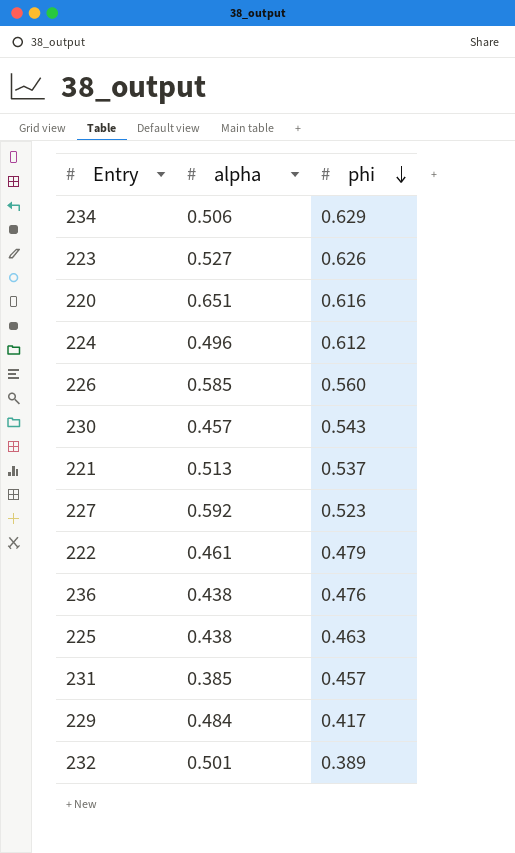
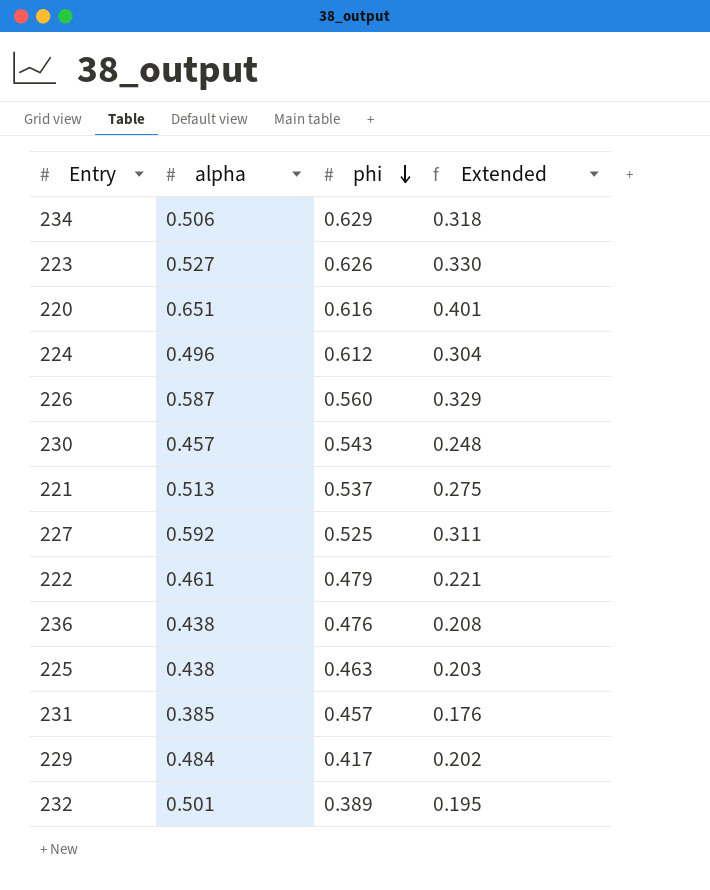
column Extended | formula: none -> [alpha] * [phi]
226 | alpha: 0.585 -> 0.587
227 | phi: 0.523 -> 0.525

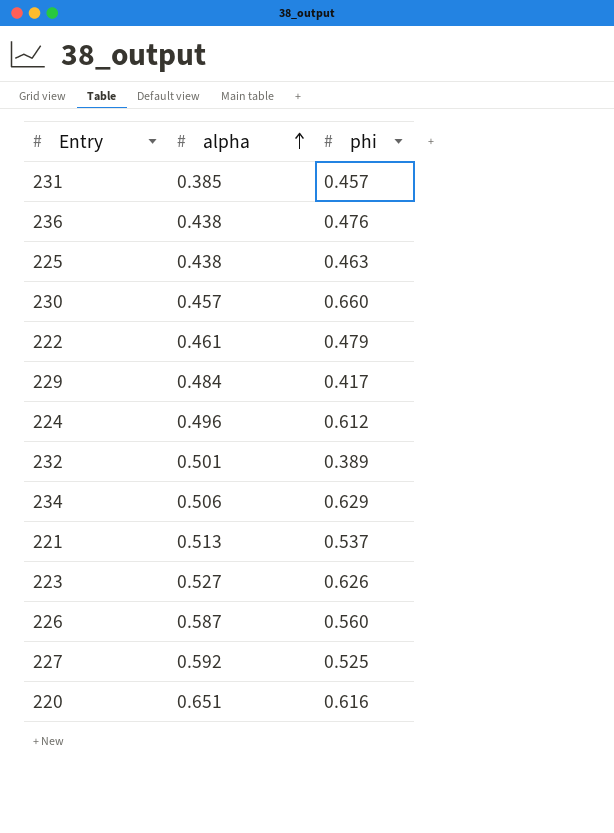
row order: phi descending -> alpha ascending
column Extended | formula: [alpha] * [phi] -> none
230 | phi: 0.543 -> 0.660

